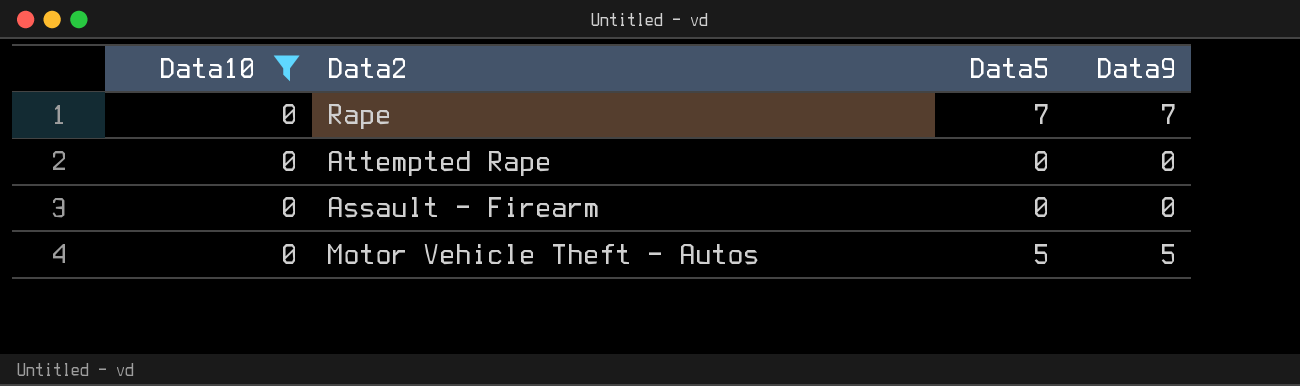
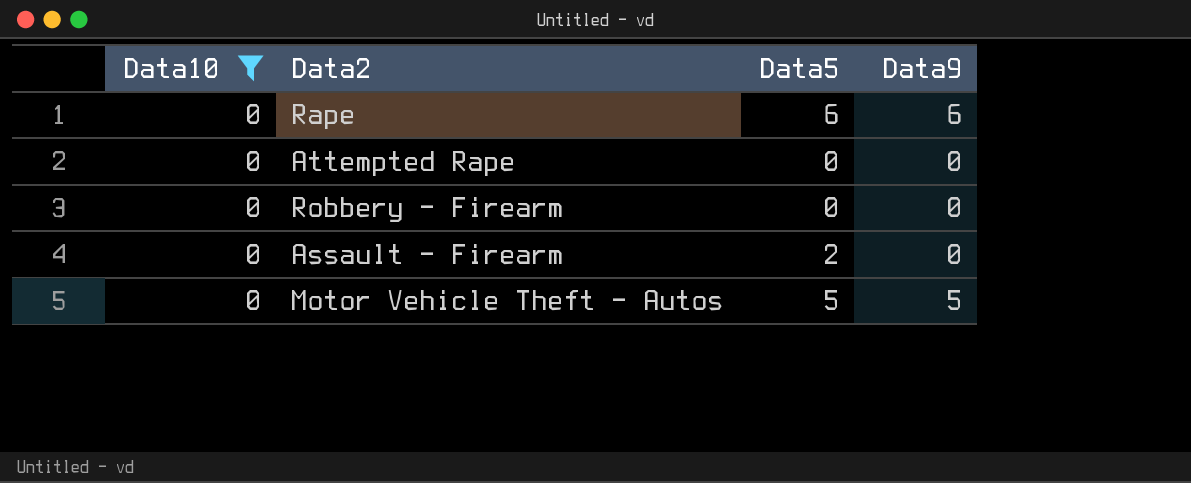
Rape | Data5: 7 -> 6
Rape | Data9: 7 -> 6
row Robbery - Firearm: none -> 0 | 0 | 0
Assault - Firearm | Data5: 0 -> 2

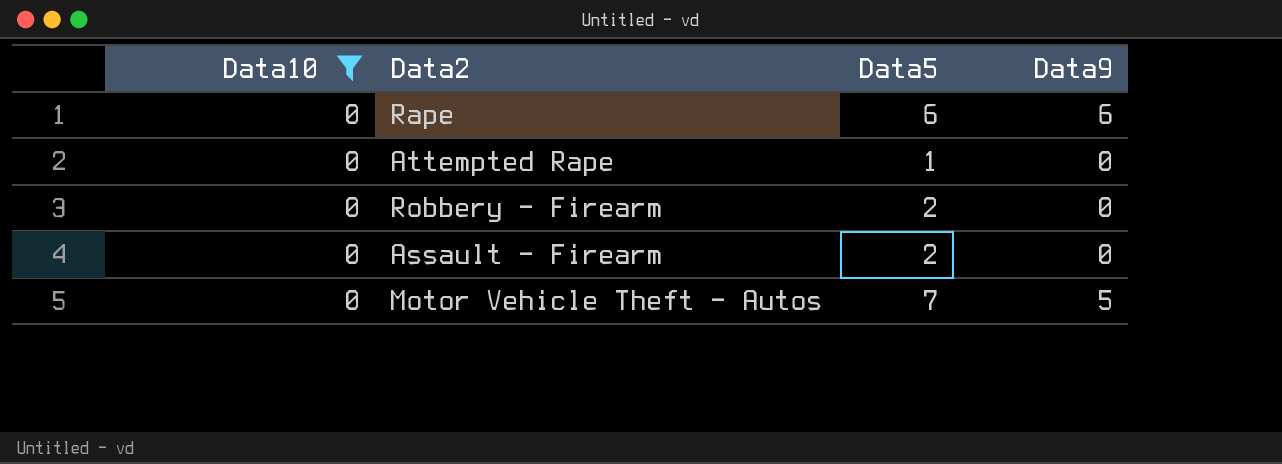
Attempted Rape | Data5: 0 -> 1
Robbery - Firearm | Data5: 0 -> 2
Motor Vehicle Theft - Autos | Data5: 5 -> 7

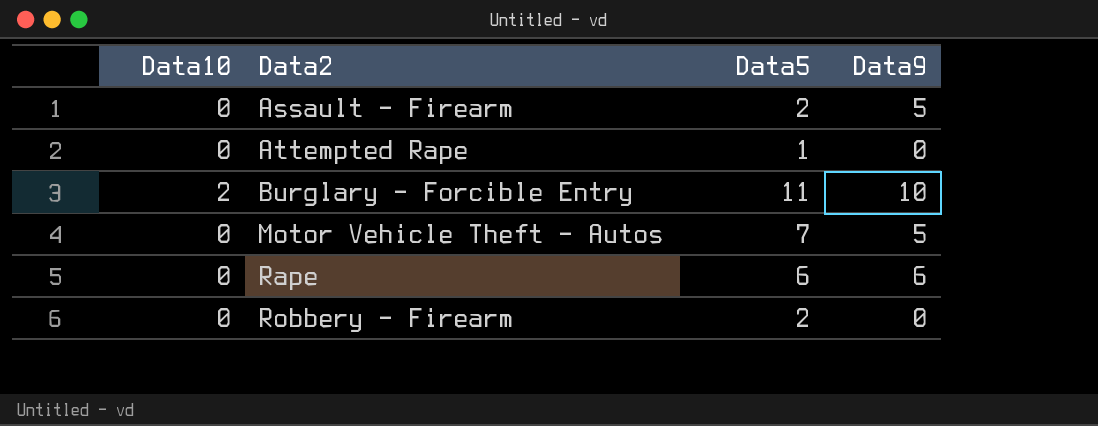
filter: Data10 = 0 -> none
row order: none -> Data2 ascending
Assault - Firearm | Data9: 0 -> 5

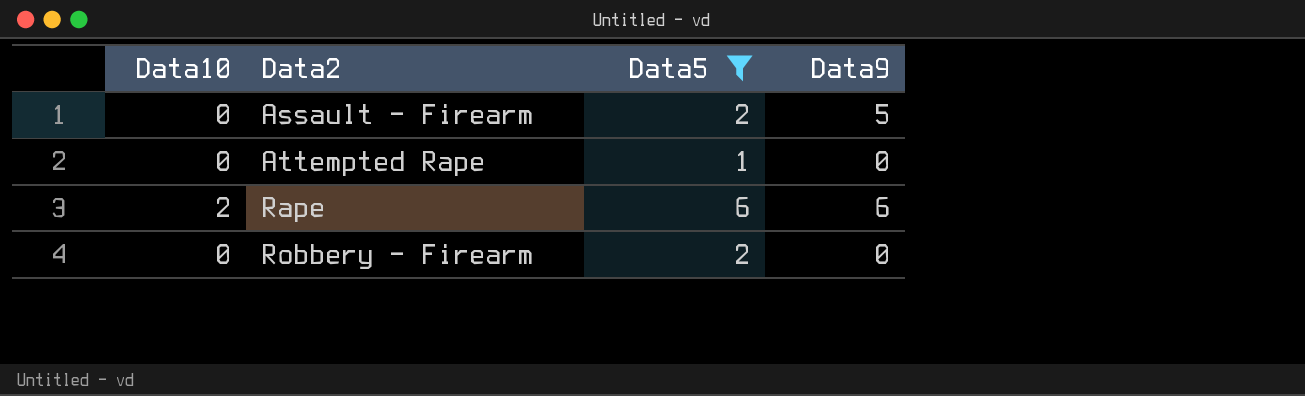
filter: none -> Data5 <= 6
Rape | Data10: 0 -> 2

